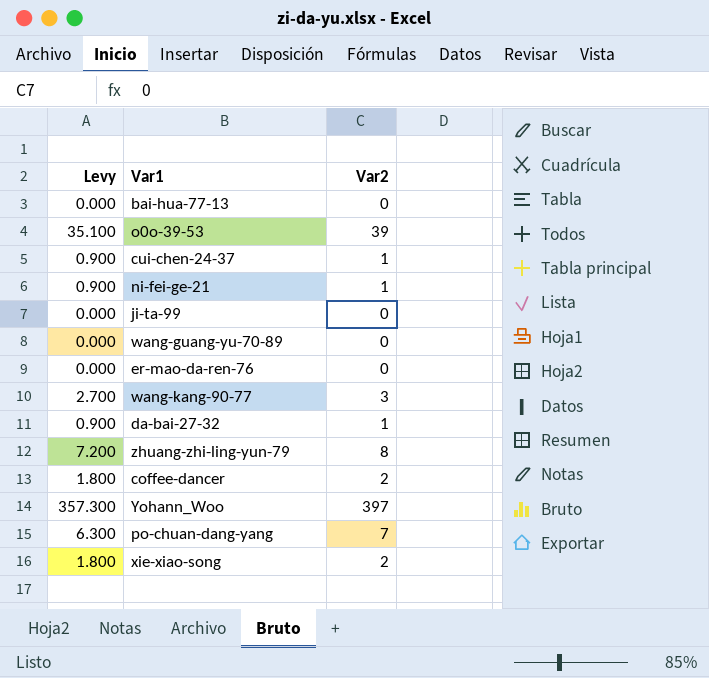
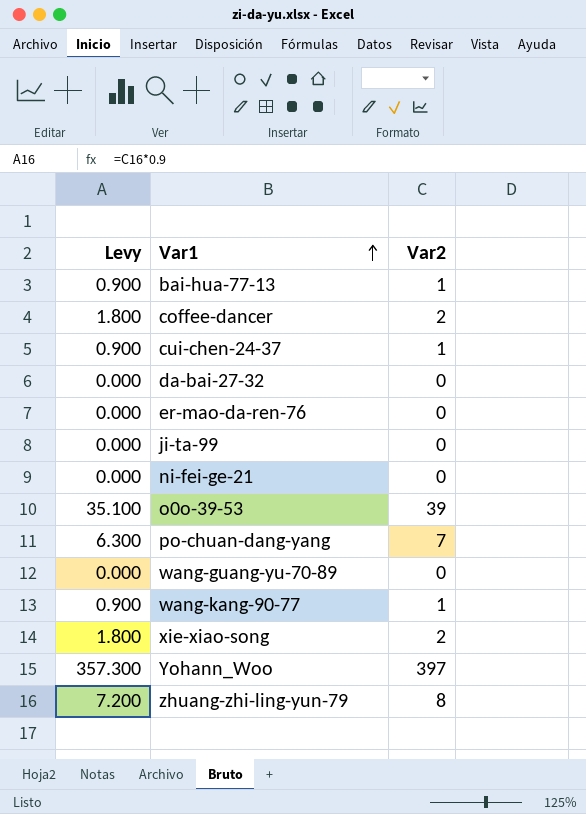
row order: none -> Var1 ascending
bai-hua-77-13 | Levy: 0.000 -> 0.900
bai-hua-77-13 | Var2: 0 -> 1
da-bai-27-32 | Levy: 0.900 -> 0.000
da-bai-27-32 | Var2: 1 -> 0
ni-fei-ge-21 | Levy: 0.900 -> 0.000
ni-fei-ge-21 | Var2: 1 -> 0
wang-kang-90-77 | Levy: 2.700 -> 0.900
wang-kang-90-77 | Var2: 3 -> 1

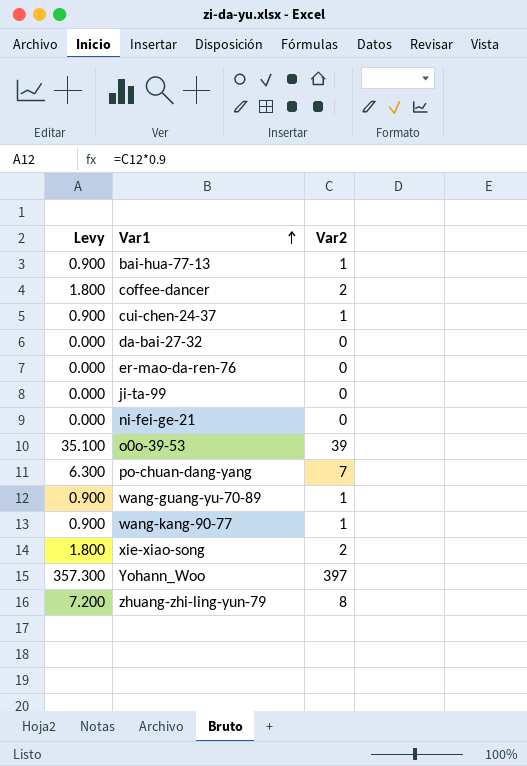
wang-guang-yu-70-89 | Levy: 0.000 -> 0.900
wang-guang-yu-70-89 | Var2: 0 -> 1

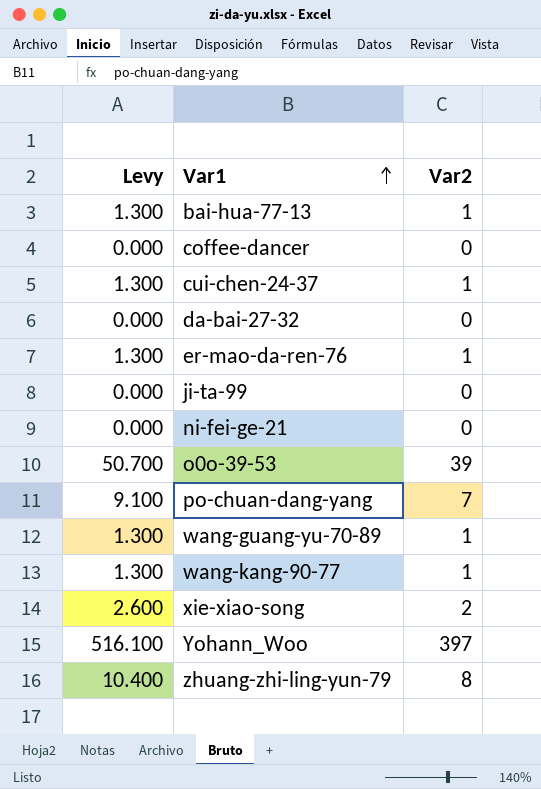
column Levy | formula: [Var2] * 0.9 -> [Var2] * 1.3
coffee-dancer | Var2: 2 -> 0
er-mao-da-ren-76 | Var2: 0 -> 1

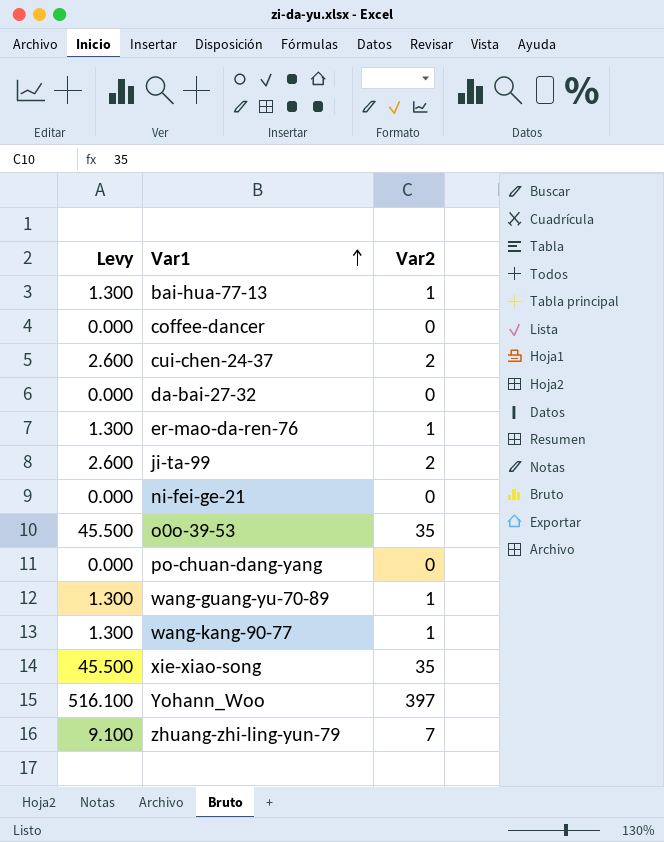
cui-chen-24-37 | Levy: 1.300 -> 2.600
cui-chen-24-37 | Var2: 1 -> 2
ji-ta-99 | Levy: 0.000 -> 2.600
ji-ta-99 | Var2: 0 -> 2
o0o-39-53 | Levy: 50.700 -> 45.500
o0o-39-53 | Var2: 39 -> 35
po-chuan-dang-yang | Levy: 9.100 -> 0.000
po-chuan-dang-yang | Var2: 7 -> 0
xie-xiao-song | Levy: 2.600 -> 45.500
xie-xiao-song | Var2: 2 -> 35
zhuang-zhi-ling-yun-79 | Levy: 10.400 -> 9.100
zhuang-zhi-ling-yun-79 | Var2: 8 -> 7

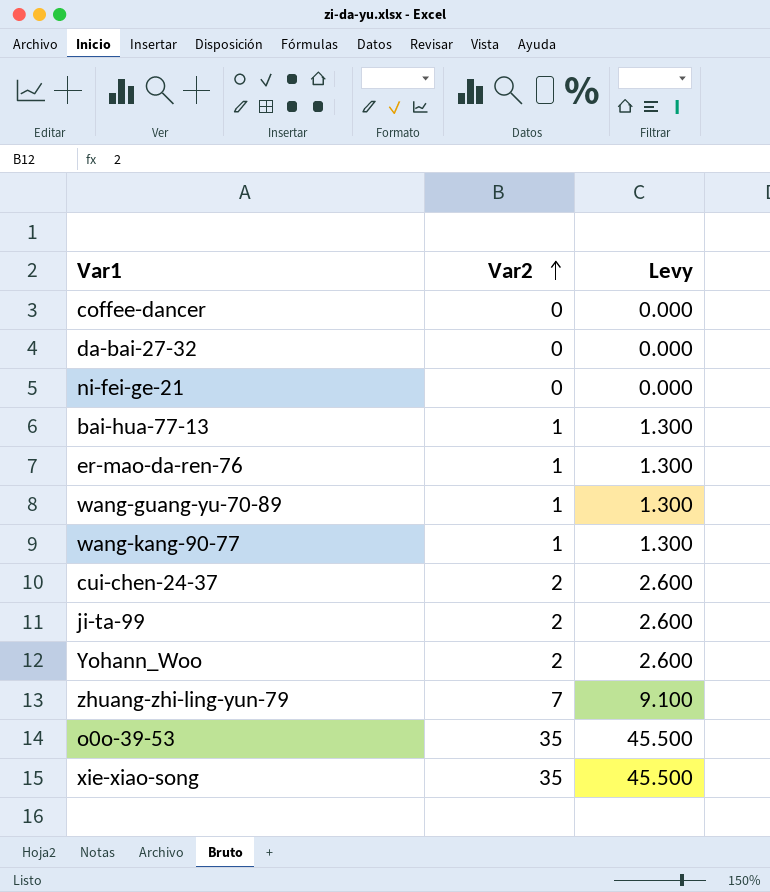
row order: Var1 ascending -> Var2 ascending
column Levy | position: 1 -> 3
row po-chuan-dang-yang: 0.000 | 0 -> none
Yohann_Woo | Var2: 397 -> 2
Yohann_Woo | Levy: 516.100 -> 2.600

